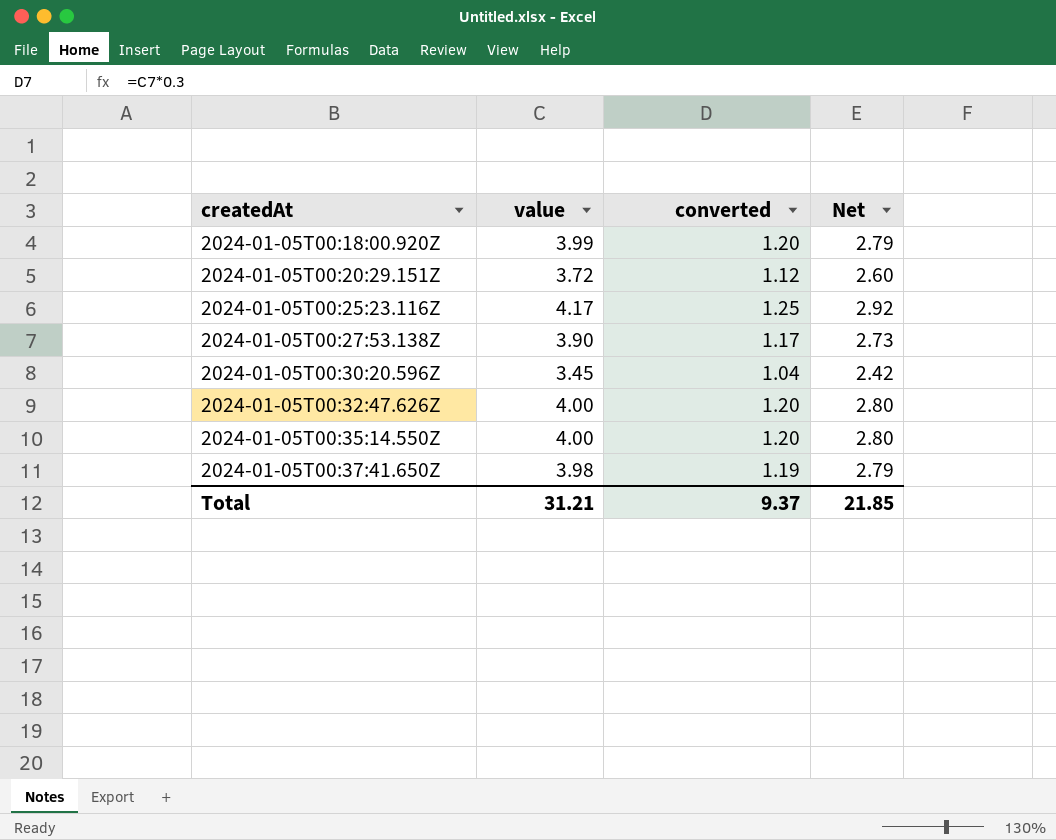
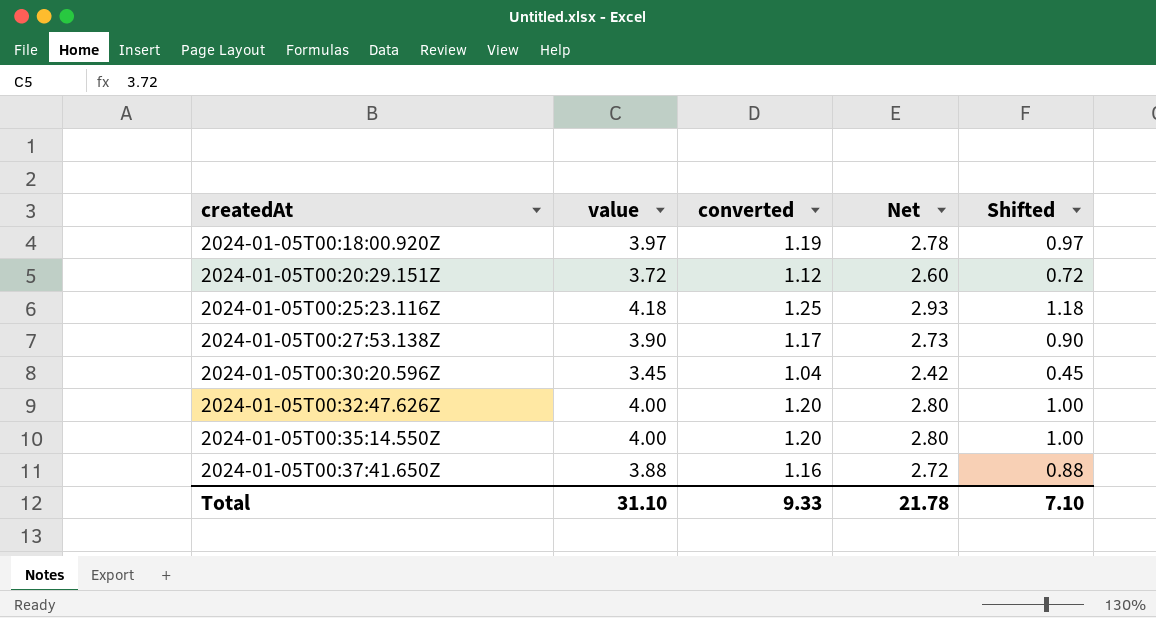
column Shifted | formula: none -> [value] - 3
2024-01-05T00:18:00.920Z | value: 3.99 -> 3.97
2024-01-05T00:18:00.920Z | converted: 1.20 -> 1.19
2024-01-05T00:18:00.920Z | Net: 2.79 -> 2.78
2024-01-05T00:25:23.116Z | value: 4.17 -> 4.18
2024-01-05T00:25:23.116Z | Net: 2.92 -> 2.93
2024-01-05T00:37:41.650Z | value: 3.98 -> 3.88
2024-01-05T00:37:41.650Z | converted: 1.19 -> 1.16
2024-01-05T00:37:41.650Z | Net: 2.79 -> 2.72
Total | value: 31.21 -> 31.10
Total | converted: 9.37 -> 9.33
Total | Net: 21.85 -> 21.78

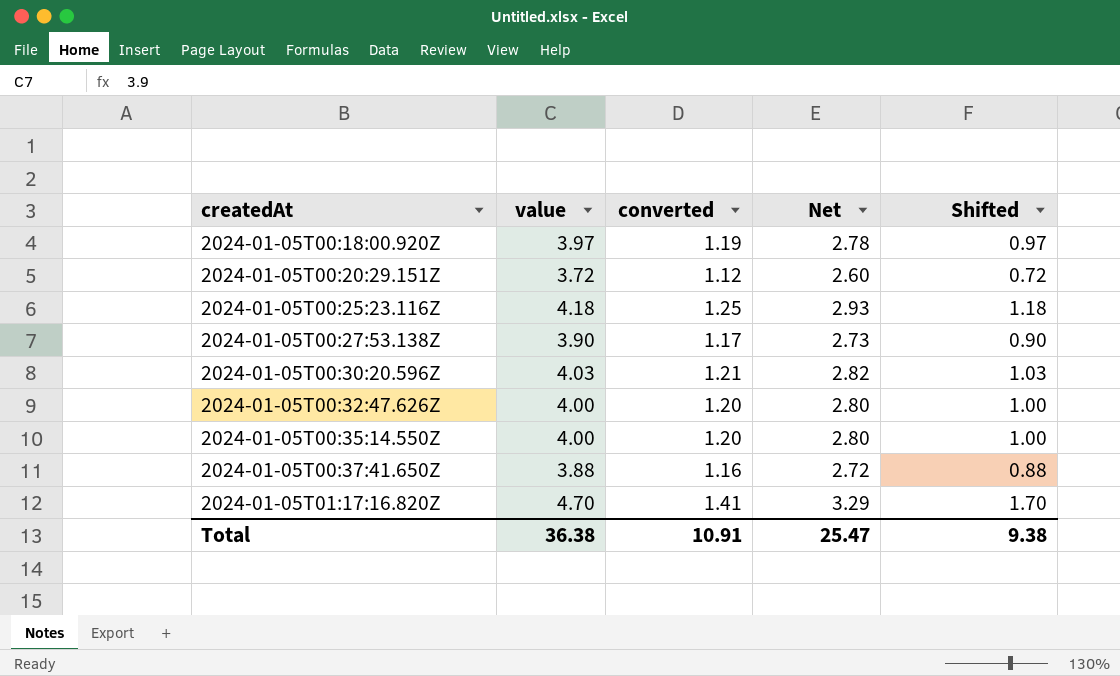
2024-01-05T00:30:20.596Z | value: 3.45 -> 4.03
2024-01-05T00:30:20.596Z | converted: 1.04 -> 1.21
2024-01-05T00:30:20.596Z | Net: 2.42 -> 2.82
2024-01-05T00:30:20.596Z | Shifted: 0.45 -> 1.03
row 2024-01-05T01:17:16.820Z: none -> 4.70 | 1.41 | 3.29 | 1.70
Total | value: 31.10 -> 36.38
Total | converted: 9.33 -> 10.91
Total | Net: 21.78 -> 25.47
Total | Shifted: 7.10 -> 9.38

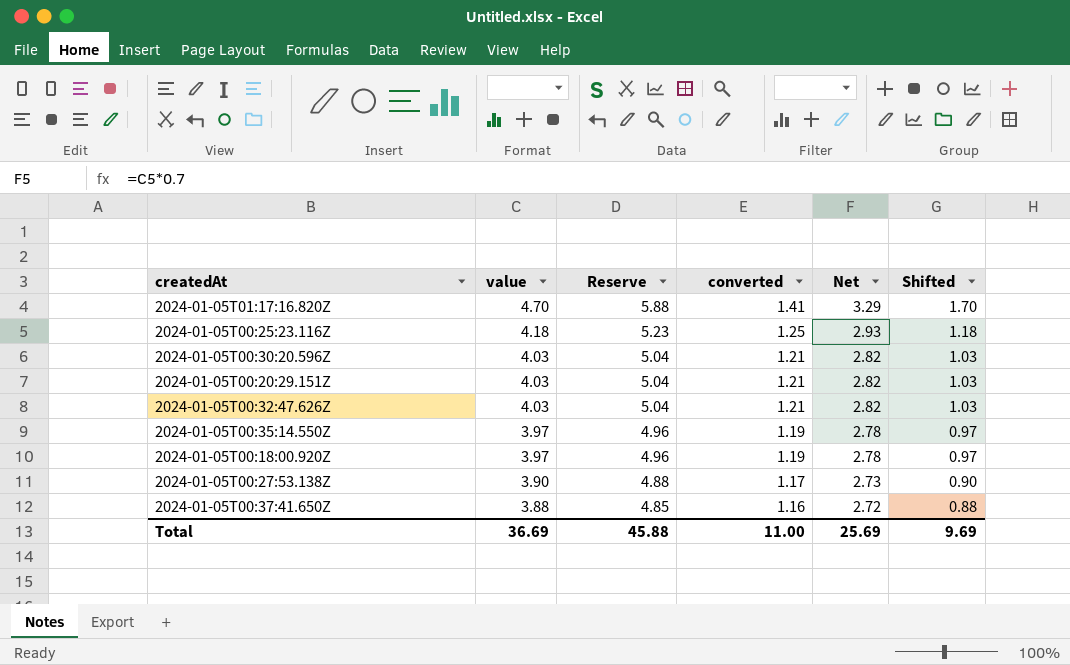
row order: createdAt ascending -> value descending
column Reserve | formula: none -> [value] * 1.25
2024-01-05T00:20:29.151Z | value: 3.72 -> 4.03
2024-01-05T00:20:29.151Z | converted: 1.12 -> 1.21
2024-01-05T00:20:29.151Z | Net: 2.60 -> 2.82
2024-01-05T00:20:29.151Z | Shifted: 0.72 -> 1.03
2024-01-05T00:32:47.626Z | value: 4.00 -> 4.03
2024-01-05T00:32:47.626Z | converted: 1.20 -> 1.21
2024-01-05T00:32:47.626Z | Net: 2.80 -> 2.82
2024-01-05T00:32:47.626Z | Shifted: 1.00 -> 1.03
2024-01-05T00:35:14.550Z | value: 4.00 -> 3.97
2024-01-05T00:35:14.550Z | converted: 1.20 -> 1.19
2024-01-05T00:35:14.550Z | Net: 2.80 -> 2.78
2024-01-05T00:35:14.550Z | Shifted: 1.00 -> 0.97
Total | value: 36.38 -> 36.69
Total | converted: 10.91 -> 11.00
Total | Net: 25.47 -> 25.69
Total | Shifted: 9.38 -> 9.69

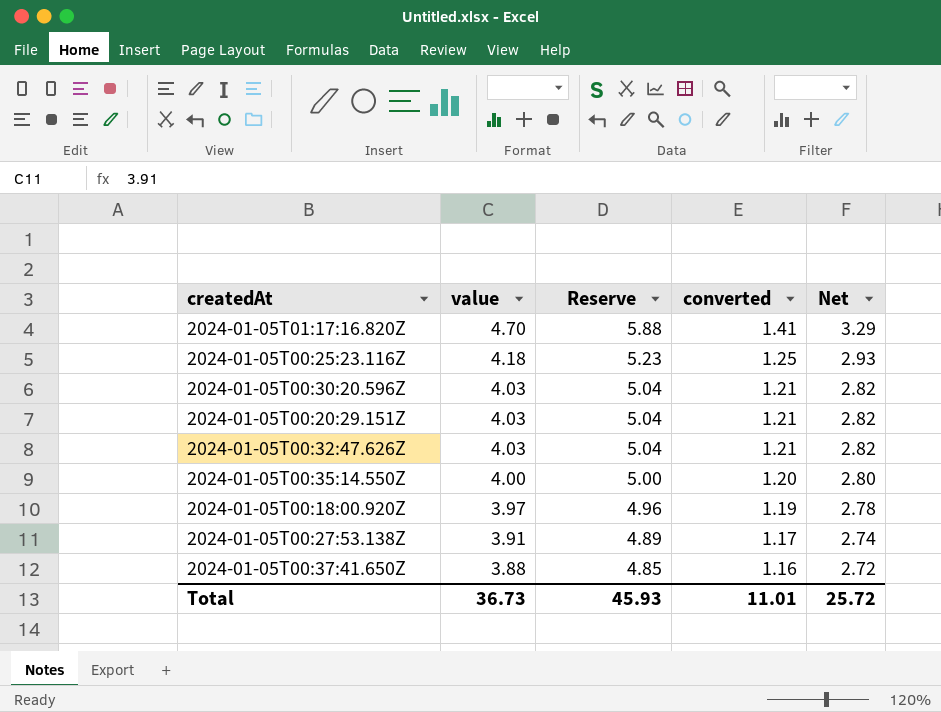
column Shifted | formula: [value] - 3 -> none
2024-01-05T00:35:14.550Z | value: 3.97 -> 4.00
2024-01-05T00:35:14.550Z | Reserve: 4.96 -> 5.00
2024-01-05T00:35:14.550Z | converted: 1.19 -> 1.20
2024-01-05T00:35:14.550Z | Net: 2.78 -> 2.80
2024-01-05T00:27:53.138Z | value: 3.90 -> 3.91
2024-01-05T00:27:53.138Z | Reserve: 4.88 -> 4.89
2024-01-05T00:27:53.138Z | Net: 2.73 -> 2.74
Total | value: 36.69 -> 36.73
Total | Reserve: 45.88 -> 45.93
Total | converted: 11.00 -> 11.01
Total | Net: 25.69 -> 25.72

